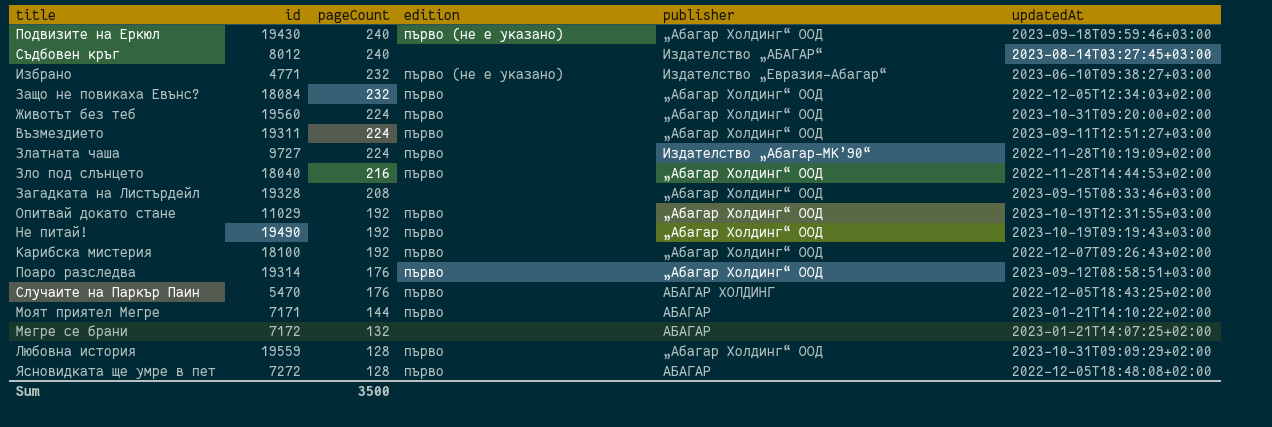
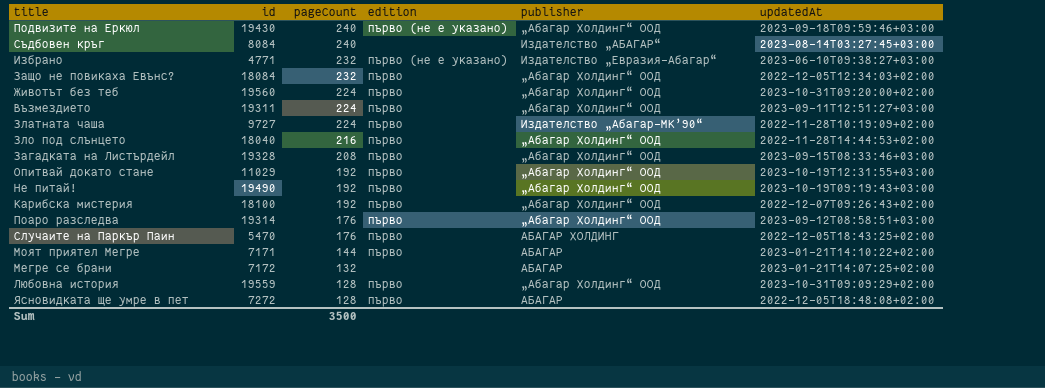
Съдбовен кръг | id: 8012 -> 8084
Загадката на Листърдейл | edition: none -> първо

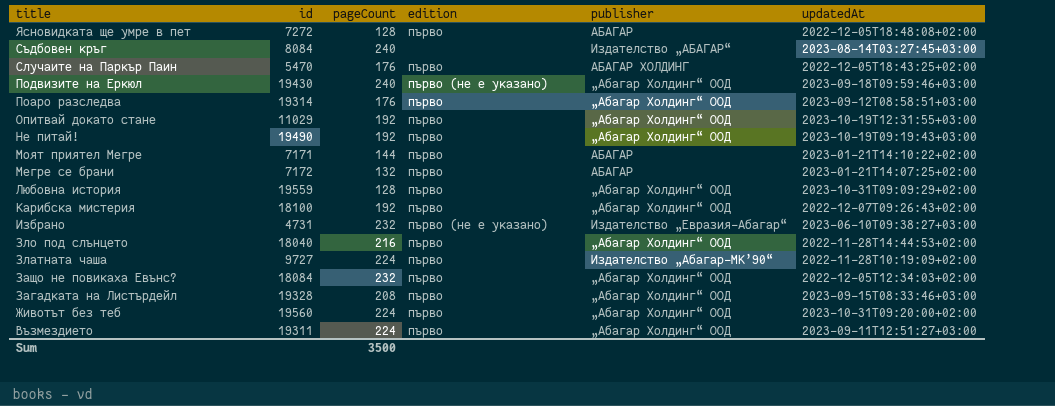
row order: pageCount descending -> title descending
Мегре се брани | edition: none -> първо
Избрано | id: 4771 -> 4731

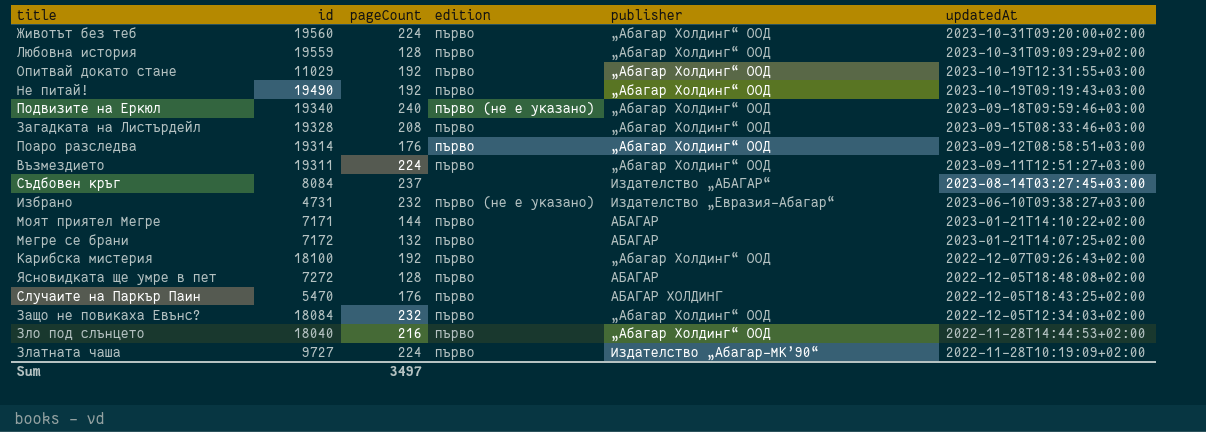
row order: title descending -> updatedAt descending
Подвизите на Еркюл | id: 19430 -> 19340
Съдбовен кръг | pageCount: 240 -> 237
Sum | pageCount: 3500 -> 3497

